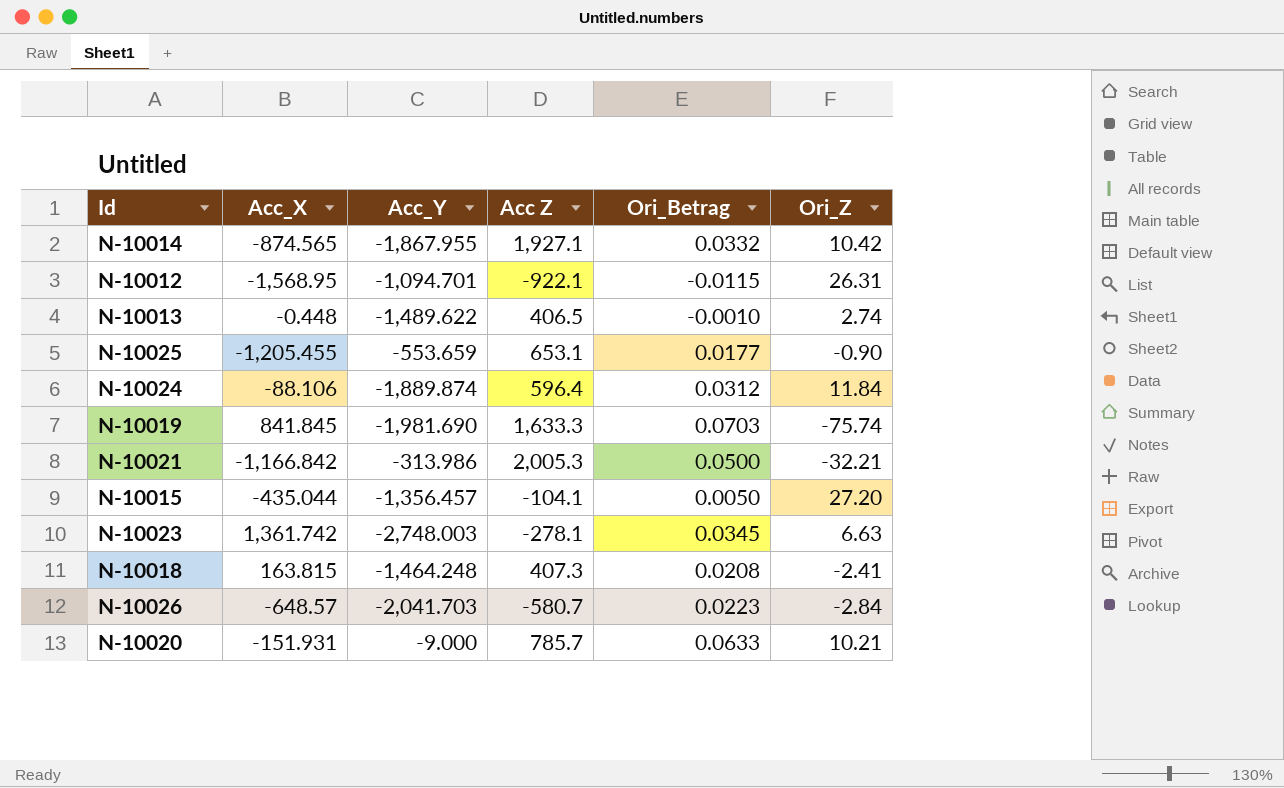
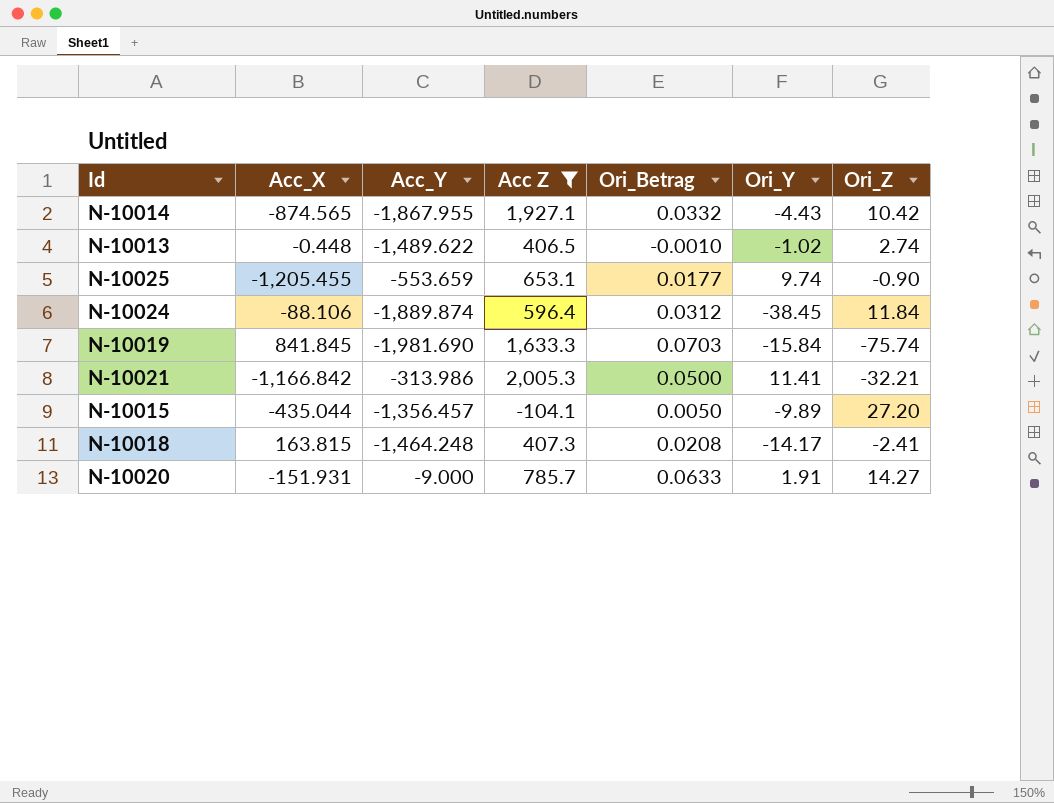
filter: none -> Acc Z >= -104.1
column Ori_Y | position: none -> 6
N-10020 | Ori_Z: 10.21 -> 14.27

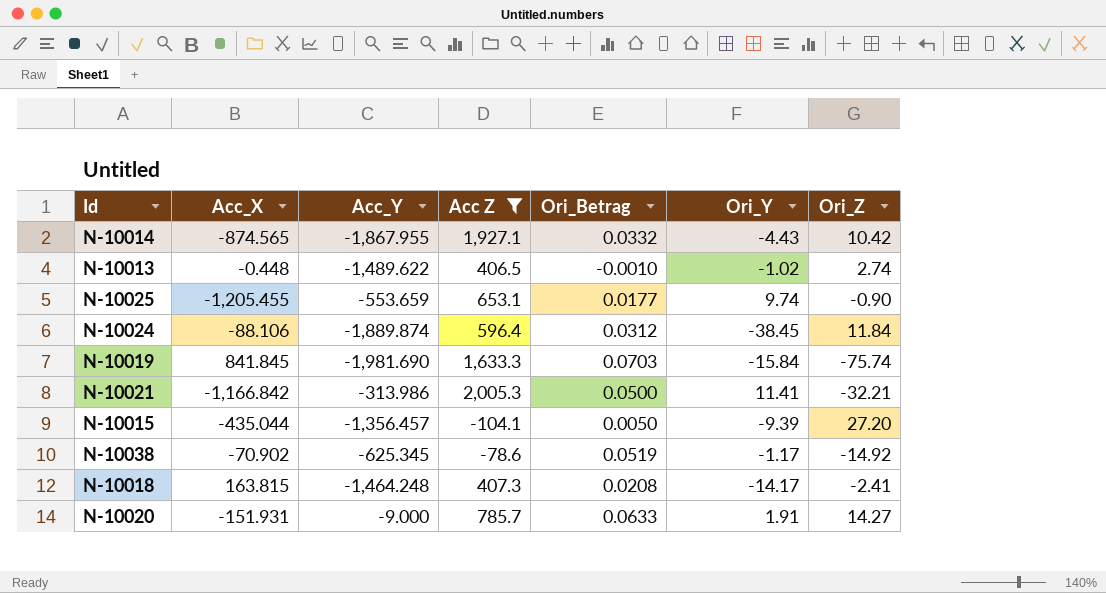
N-10015 | Ori_Y: -9.89 -> -9.39
row N-10038: none -> -70.902 | -625.345 | -78.6 | 0.0519 | -1.17 | -14.92

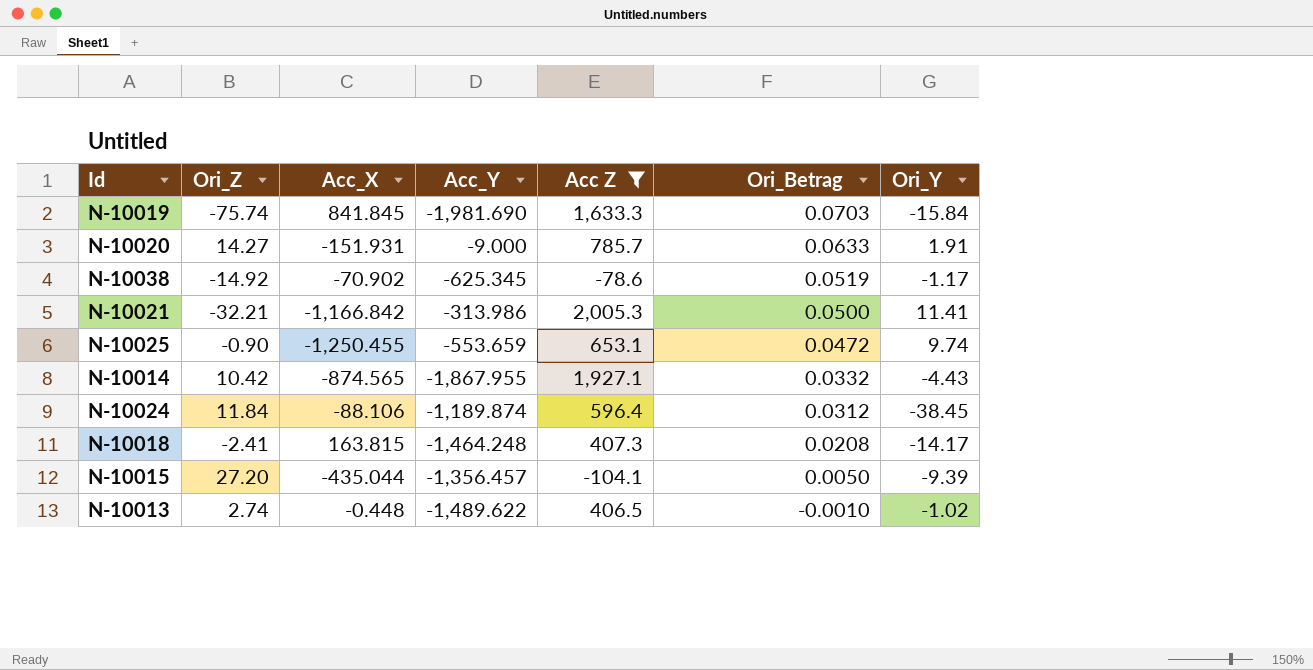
row order: none -> Ori_Betrag descending
column Ori_Z | position: 7 -> 2
N-10025 | Acc_X: -1,205.455 -> -1,250.455
N-10025 | Ori_Betrag: 0.0177 -> 0.0472
N-10024 | Acc_Y: -1,889.874 -> -1,189.874

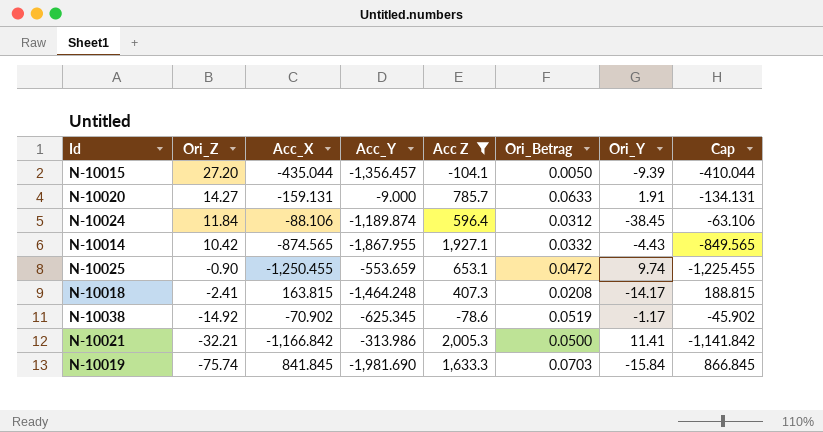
row order: Ori_Betrag descending -> Ori_Z descending
column Cap | formula: none -> [Acc_X] + 25
row N-10013: 2.74 | -0.448 | -1,489.622 | 406.5 | -0.0010 | -1.02 -> none
N-10020 | Acc_X: -151.931 -> -159.131

